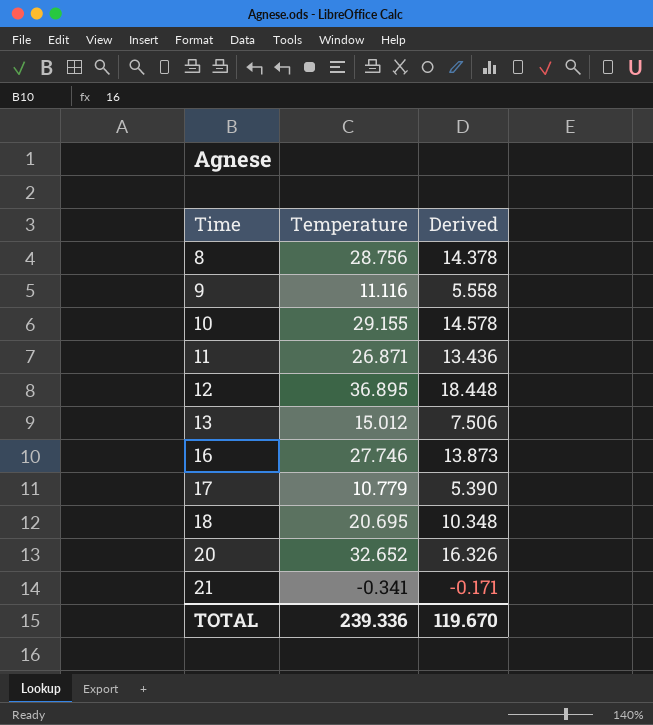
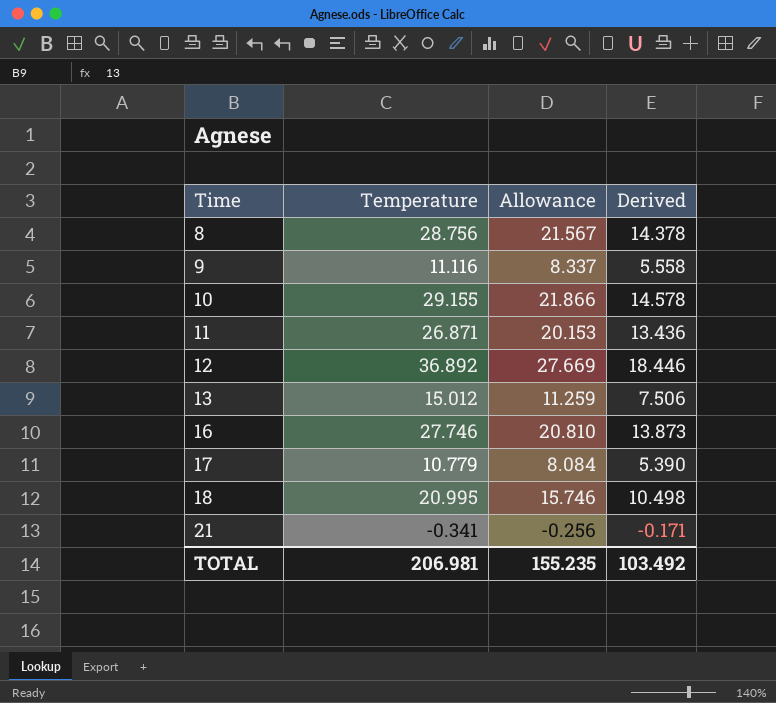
column Allowance | formula: none -> [Temperature] * 0.75
row 20: 32.652 | 16.326 -> none
12 | Temperature: 36.895 -> 36.892
12 | Derived: 18.448 -> 18.446
18 | Temperature: 20.695 -> 20.995
18 | Derived: 10.348 -> 10.498
TOTAL | Temperature: 239.336 -> 206.981
TOTAL | Derived: 119.670 -> 103.492

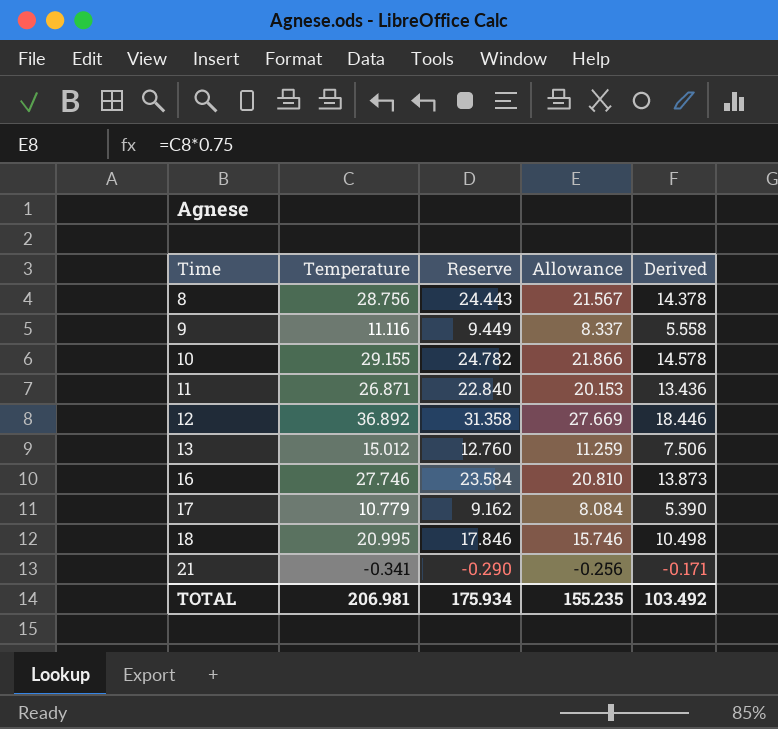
column Reserve | formula: none -> [Temperature] * 0.85

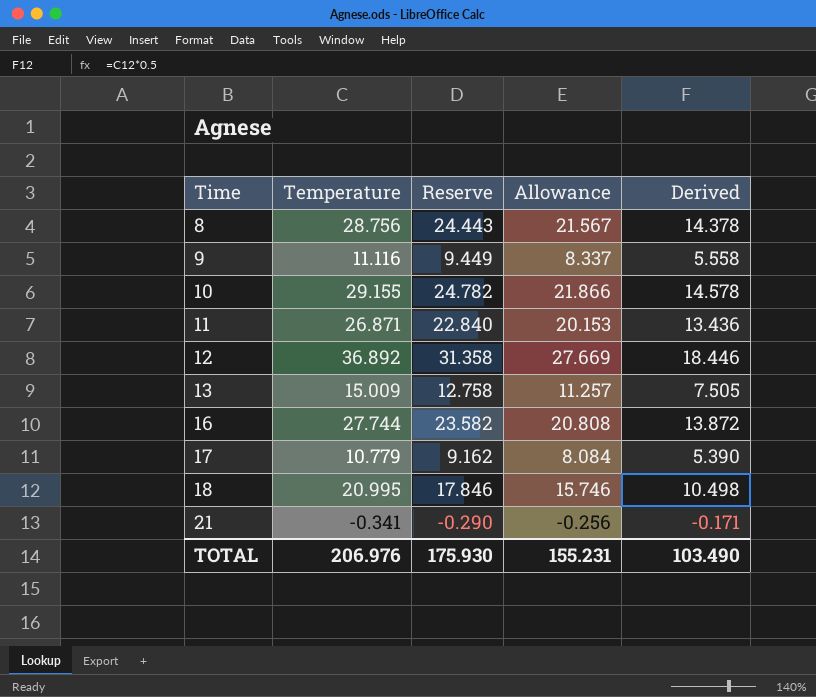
13 | Temperature: 15.012 -> 15.009
13 | Reserve: 12.760 -> 12.758
13 | Allowance: 11.259 -> 11.257
13 | Derived: 7.506 -> 7.505
16 | Temperature: 27.746 -> 27.744
16 | Reserve: 23.584 -> 23.582
16 | Allowance: 20.810 -> 20.808
16 | Derived: 13.873 -> 13.872
TOTAL | Temperature: 206.981 -> 206.976
TOTAL | Reserve: 175.934 -> 175.930
TOTAL | Allowance: 155.235 -> 155.231
TOTAL | Derived: 103.492 -> 103.490

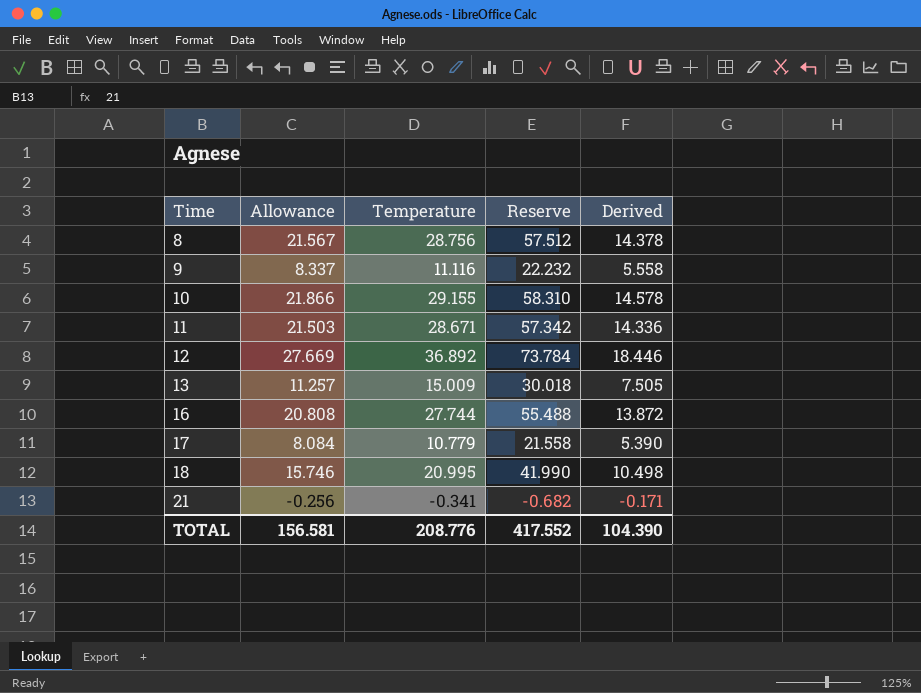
column Allowance | position: 4 -> 2
column Reserve | formula: [Temperature] * 0.85 -> [Temperature] * 2
11 | Allowance: 20.153 -> 21.503
11 | Temperature: 26.871 -> 28.671
11 | Derived: 13.436 -> 14.336
TOTAL | Allowance: 155.231 -> 156.581
TOTAL | Temperature: 206.976 -> 208.776
TOTAL | Reserve: 175.930 -> 417.552
TOTAL | Derived: 103.490 -> 104.390

